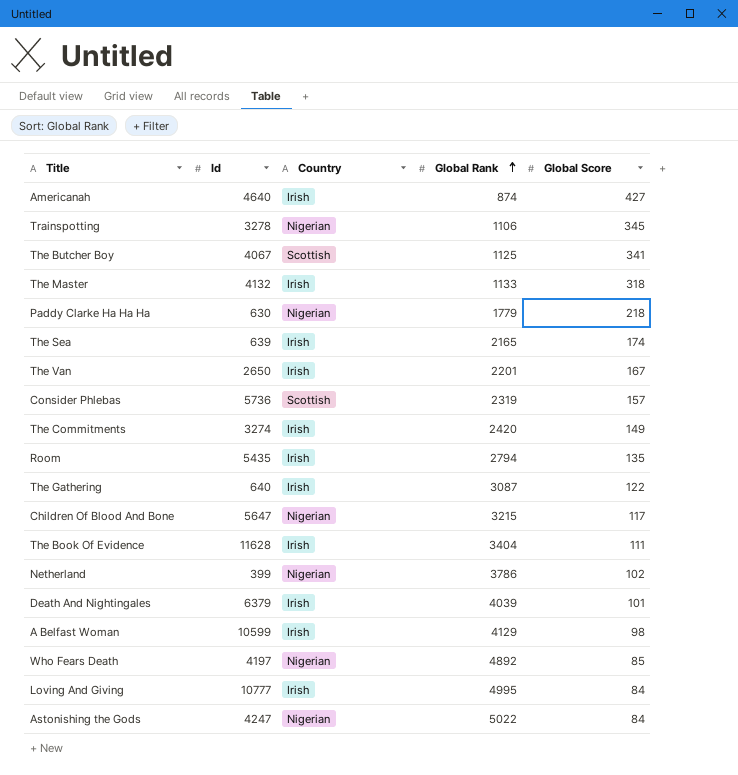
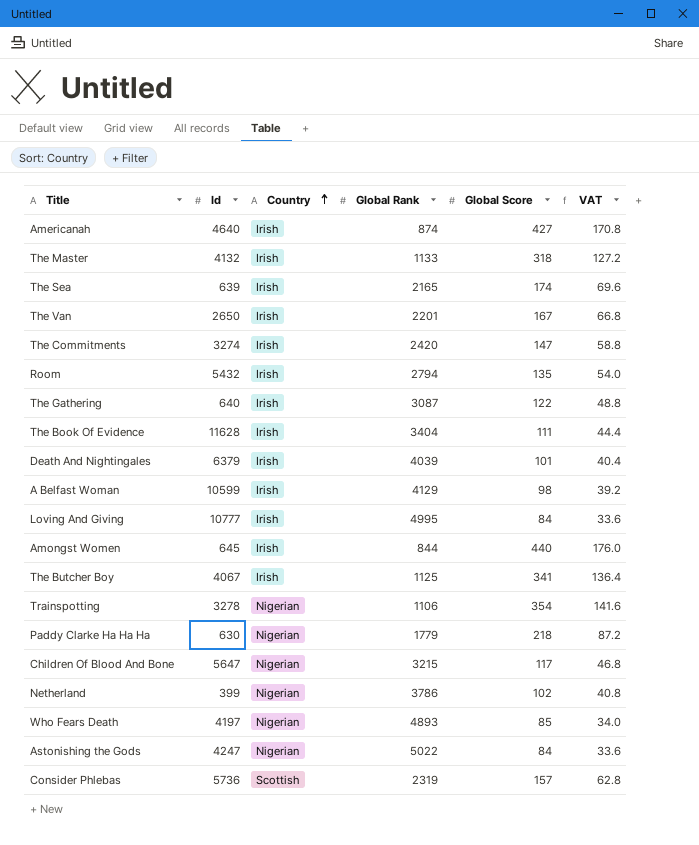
row order: Global Rank ascending -> Country ascending
column VAT | formula: none -> [Global Score] * 0.4
The Commitments | Global Score: 149 -> 147
Room | Id: 5435 -> 5432
row Amongst Women: none -> 645 | Irish | 844 | 440 | 176.0
The Butcher Boy | Country: Scottish -> Irish
Trainspotting | Global Score: 345 -> 354
Who Fears Death | Global Rank: 4892 -> 4893

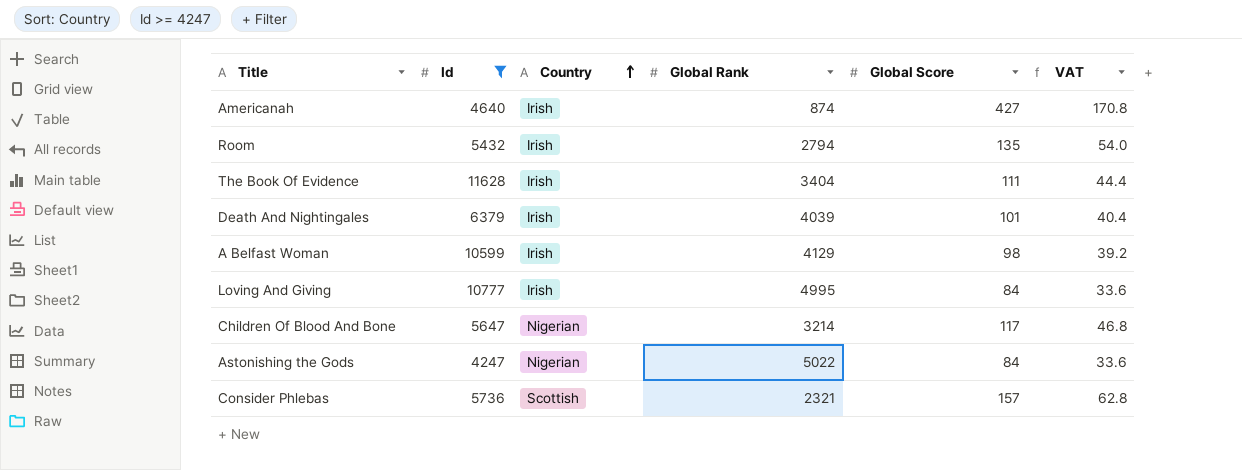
filter: none -> Id >= 4247
Children Of Blood And Bone | Global Rank: 3215 -> 3214
Consider Phlebas | Global Rank: 2319 -> 2321

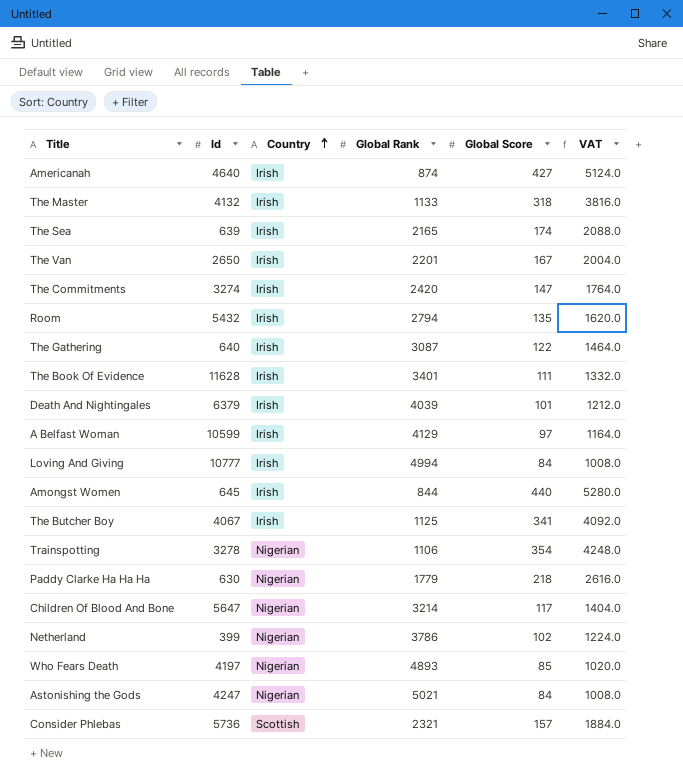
filter: Id >= 4247 -> none
column VAT | formula: [Global Score] * 0.4 -> [Global Score] * 12
The Book Of Evidence | Global Rank: 3404 -> 3401
A Belfast Woman | Global Score: 98 -> 97
Loving And Giving | Global Rank: 4995 -> 4994
Astonishing the Gods | Global Rank: 5022 -> 5021

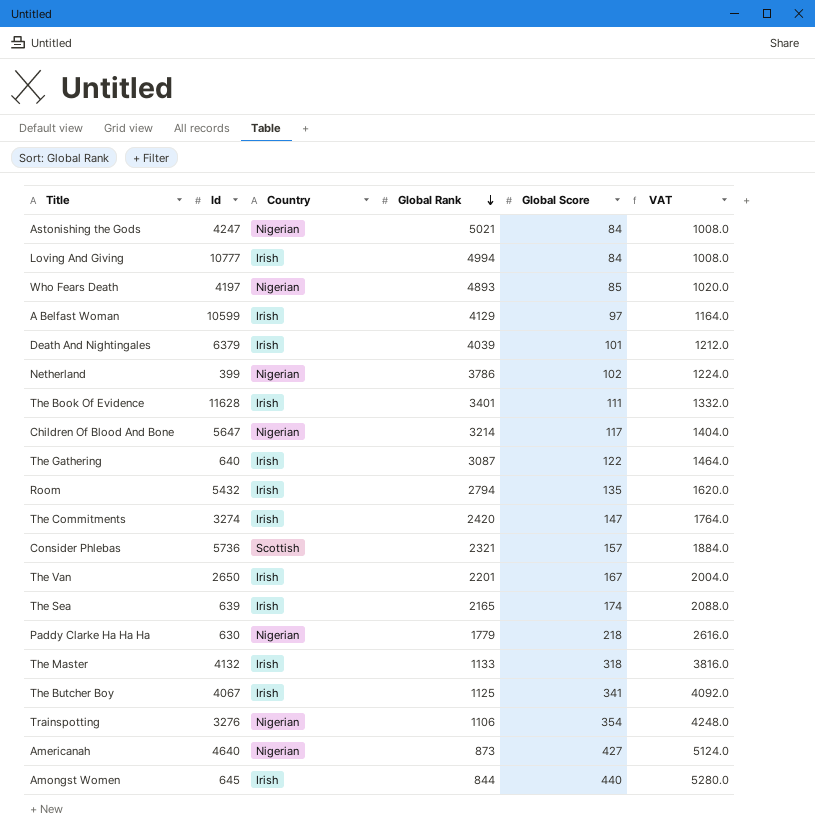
row order: Country ascending -> Global Rank descending
Trainspotting | Id: 3278 -> 3276
Americanah | Country: Irish -> Nigerian
Americanah | Global Rank: 874 -> 873

